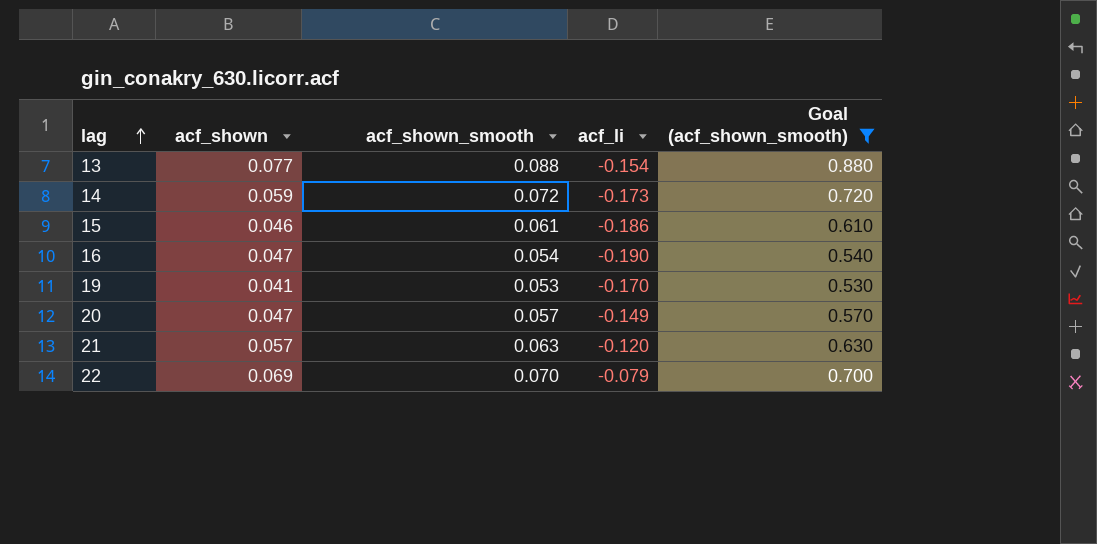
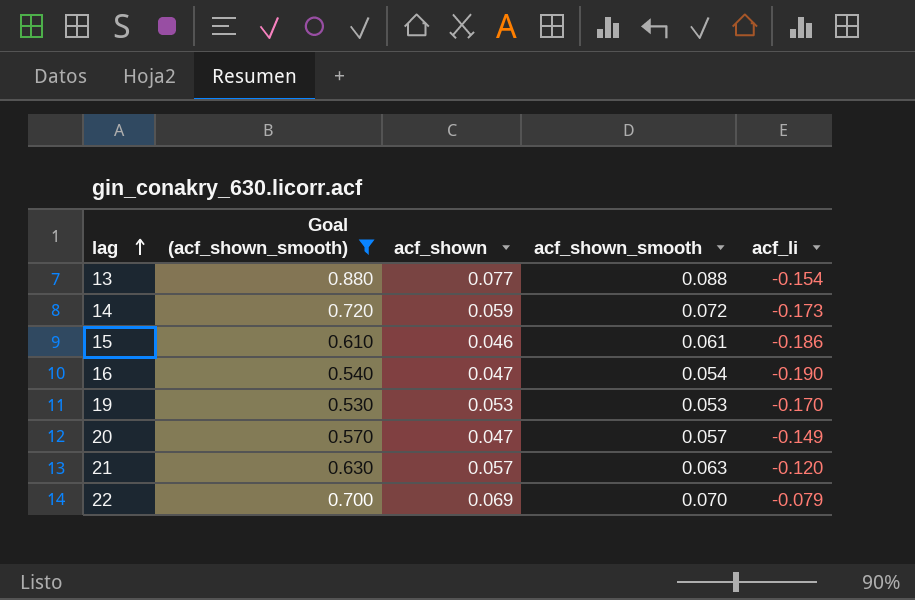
column Goal (acf_shown_smooth) | position: 5 -> 2
19 | acf_shown: 0.041 -> 0.053

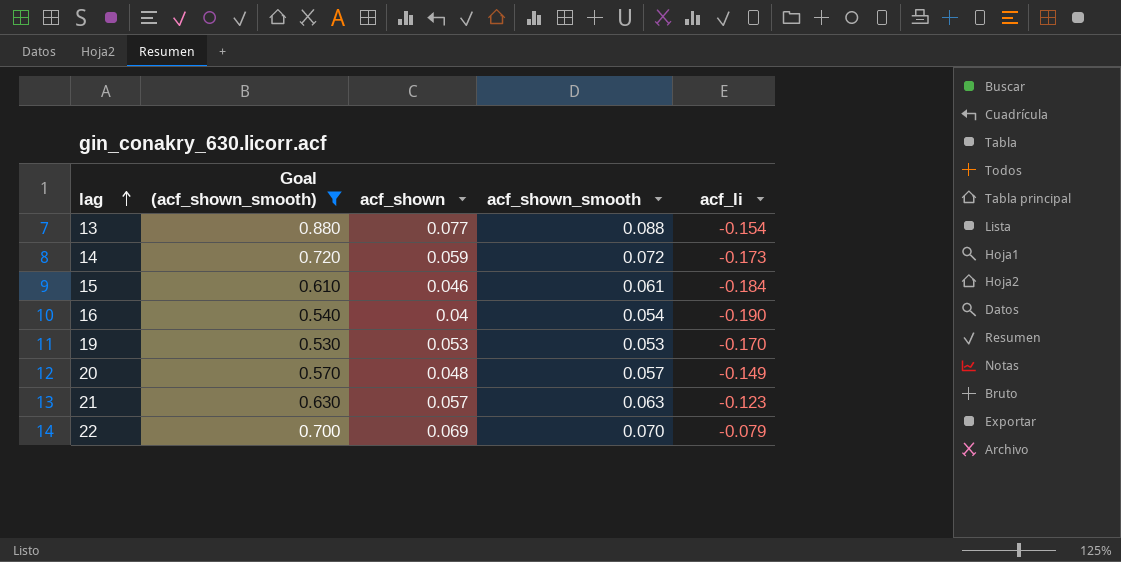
15 | acf_li: -0.186 -> -0.184
16 | acf_shown: 0.047 -> 0.04
20 | acf_shown: 0.047 -> 0.048
21 | acf_li: -0.120 -> -0.123

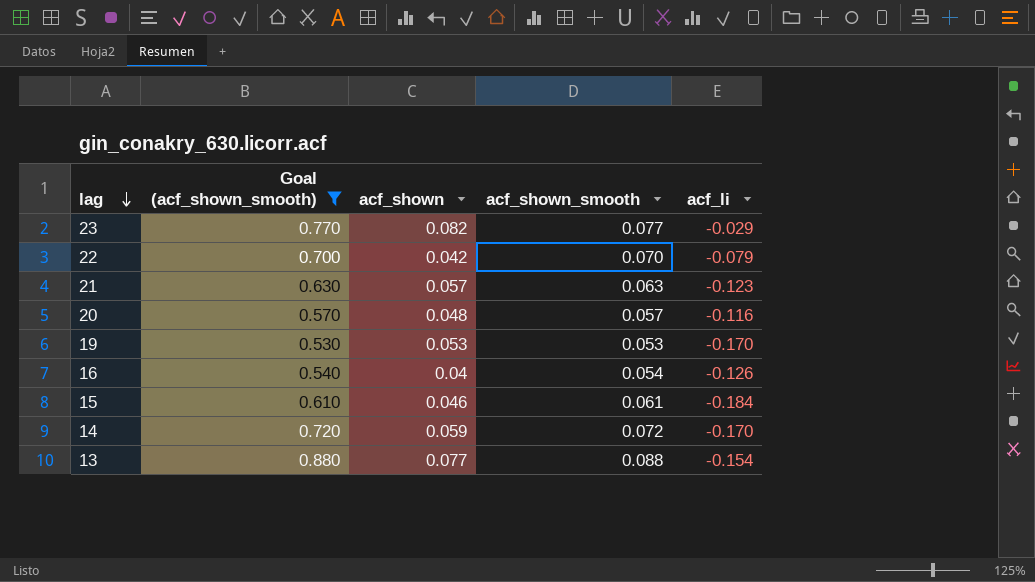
row order: lag ascending -> lag descending
row 23: none -> 0.770 | 0.082 | 0.077 | -0.029
22 | acf_shown: 0.069 -> 0.042
20 | acf_li: -0.149 -> -0.116
16 | acf_li: -0.190 -> -0.126
14 | acf_li: -0.173 -> -0.170

